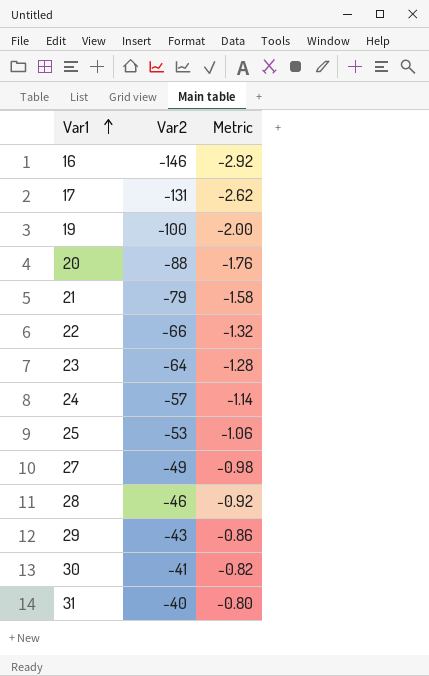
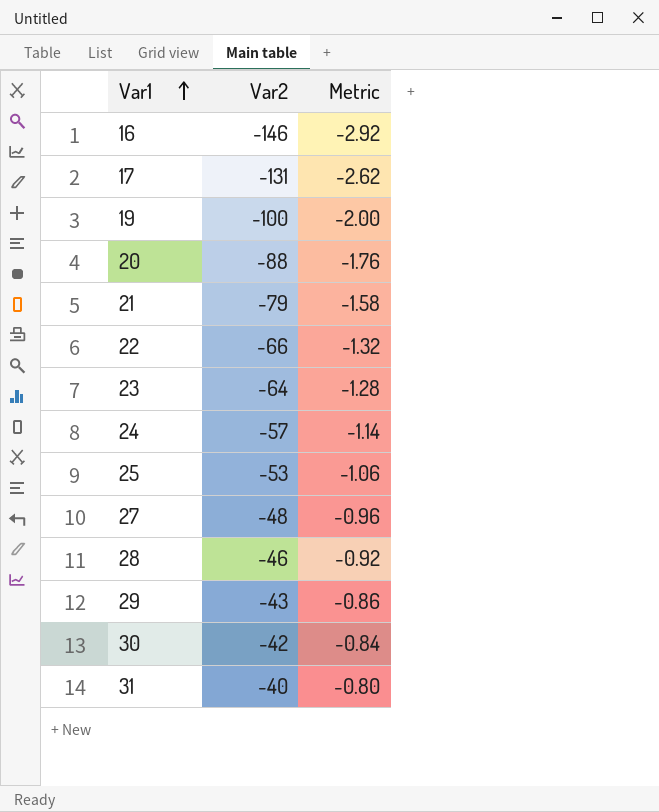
27 | Var2: -49 -> -48
27 | Metric: -0.98 -> -0.96
30 | Var2: -41 -> -42
30 | Metric: -0.82 -> -0.84

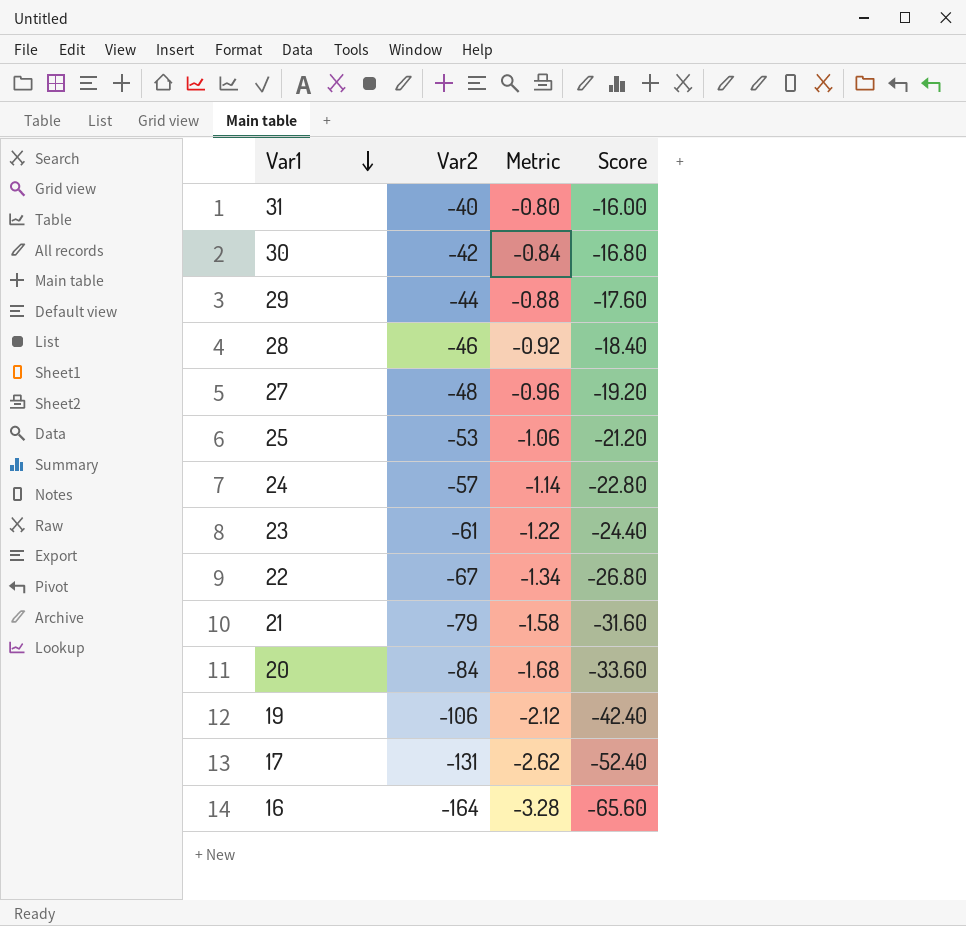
row order: Var1 ascending -> Var1 descending
column Score | formula: none -> [Var2] * 0.4
29 | Var2: -43 -> -44
29 | Metric: -0.86 -> -0.88
23 | Var2: -64 -> -61
23 | Metric: -1.28 -> -1.22
22 | Var2: -66 -> -67
22 | Metric: -1.32 -> -1.34
20 | Var2: -88 -> -84
20 | Metric: -1.76 -> -1.68
19 | Var2: -100 -> -106
19 | Metric: -2.00 -> -2.12
16 | Var2: -146 -> -164
16 | Metric: -2.92 -> -3.28

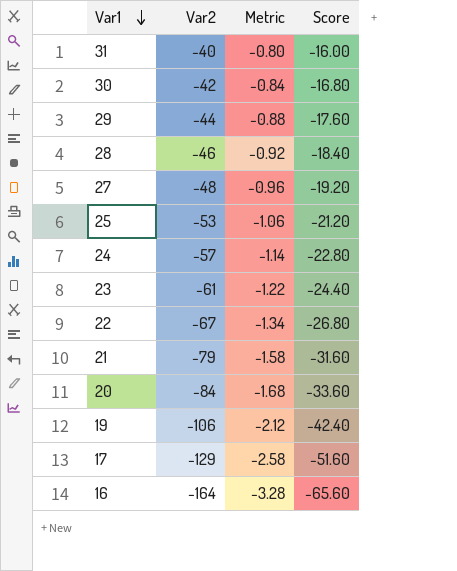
17 | Var2: -131 -> -129
17 | Metric: -2.62 -> -2.58
17 | Score: -52.40 -> -51.60

